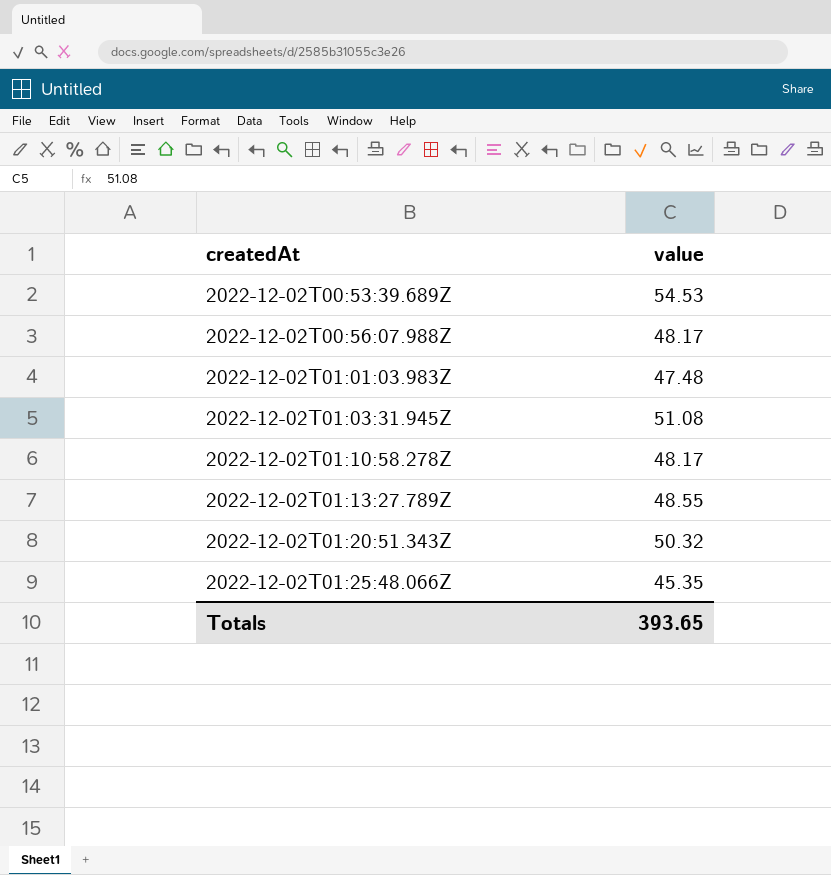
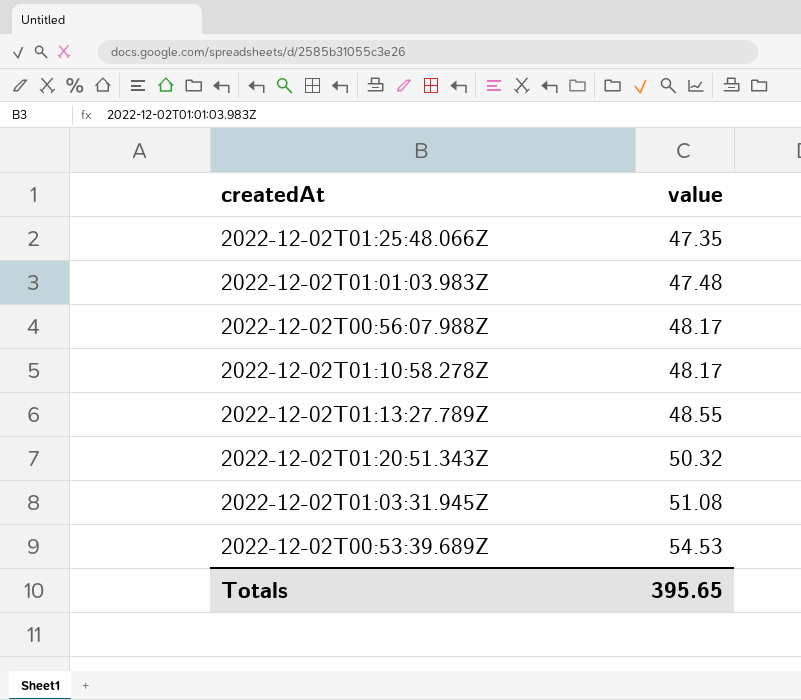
row order: createdAt ascending -> value ascending
2022-12-02T01:25:48.066Z | value: 45.35 -> 47.35
Totals | value: 393.65 -> 395.65

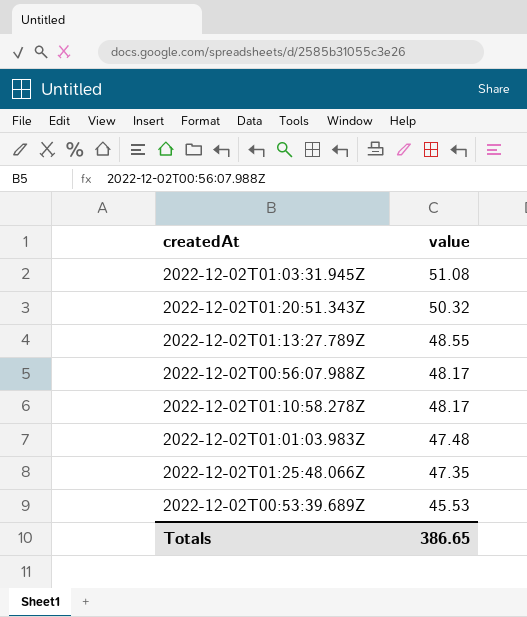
row order: value ascending -> value descending
2022-12-02T00:53:39.689Z | value: 54.53 -> 45.53
Totals | value: 395.65 -> 386.65

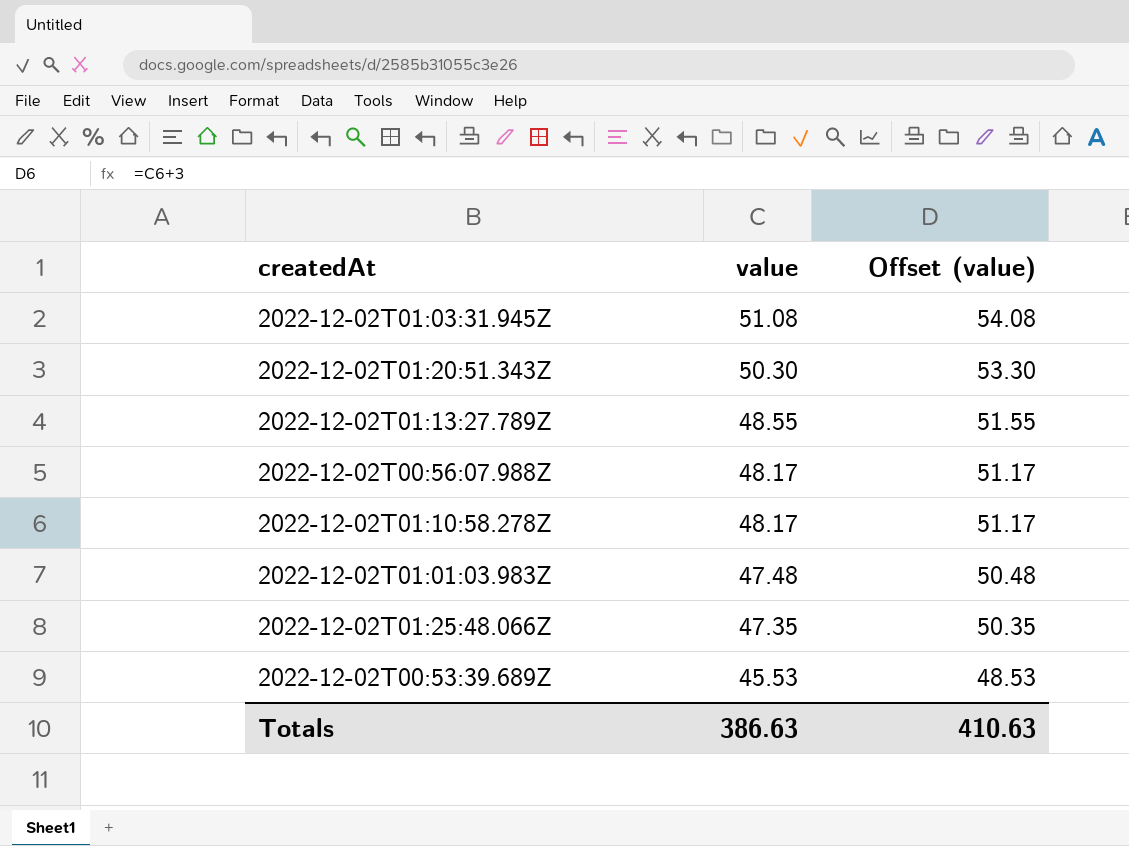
column Offset (value) | formula: none -> [value] + 3
2022-12-02T01:20:51.343Z | value: 50.32 -> 50.30
Totals | value: 386.65 -> 386.63

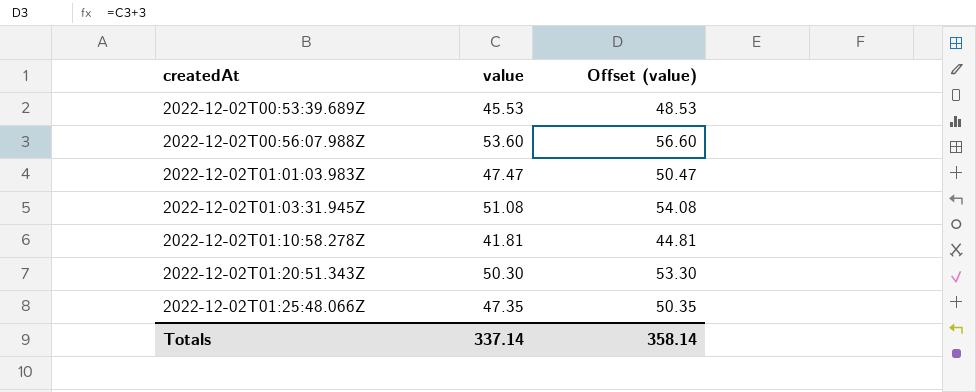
row order: value descending -> createdAt ascending
row 2022-12-02T01:13:27.789Z: 48.55 | 51.55 -> none
2022-12-02T00:56:07.988Z | value: 48.17 -> 53.60
2022-12-02T00:56:07.988Z | Offset (value): 51.17 -> 56.60
2022-12-02T01:01:03.983Z | value: 47.48 -> 47.47
2022-12-02T01:01:03.983Z | Offset (value): 50.48 -> 50.47
2022-12-02T01:10:58.278Z | value: 48.17 -> 41.81
2022-12-02T01:10:58.278Z | Offset (value): 51.17 -> 44.81
Totals | value: 386.63 -> 337.14
Totals | Offset (value): 410.63 -> 358.14

